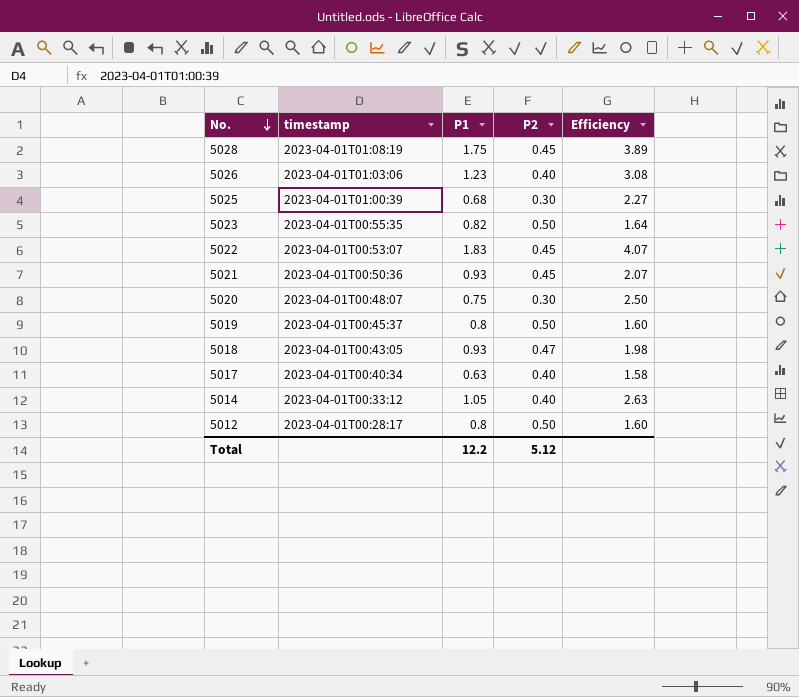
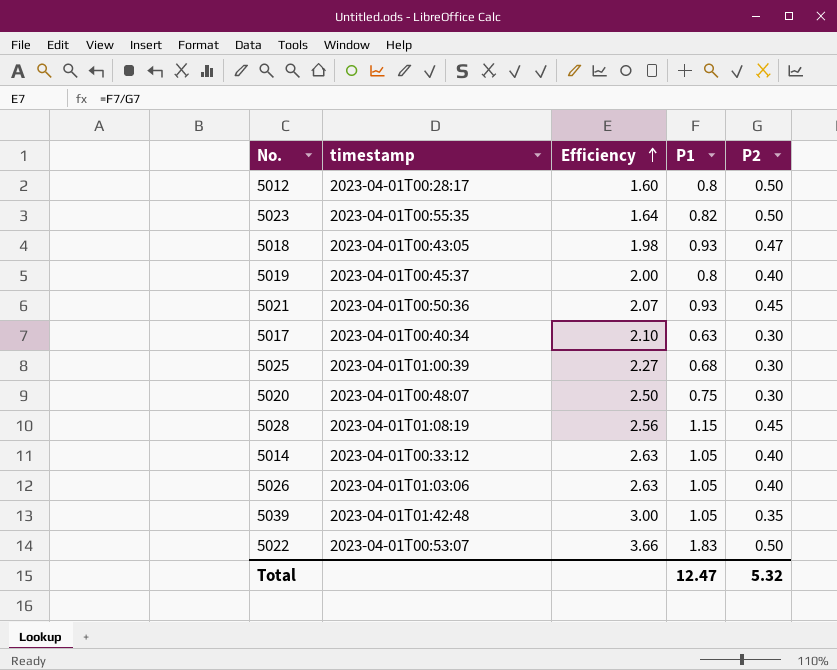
row order: No. descending -> Efficiency ascending
column Efficiency | position: 5 -> 3
5019 | Efficiency: 1.60 -> 2.00
5019 | P2: 0.50 -> 0.40
5017 | Efficiency: 1.58 -> 2.10
5017 | P2: 0.40 -> 0.30
5028 | Efficiency: 3.89 -> 2.56
5028 | P1: 1.75 -> 1.15
5026 | Efficiency: 3.08 -> 2.63
5026 | P1: 1.23 -> 1.05
row 5039: none -> 2023-04-01T01:42:48 | 3.00 | 1.05 | 0.35
5022 | Efficiency: 4.07 -> 3.66
5022 | P2: 0.45 -> 0.50
Total | P1: 12.2 -> 12.47
Total | P2: 5.12 -> 5.32

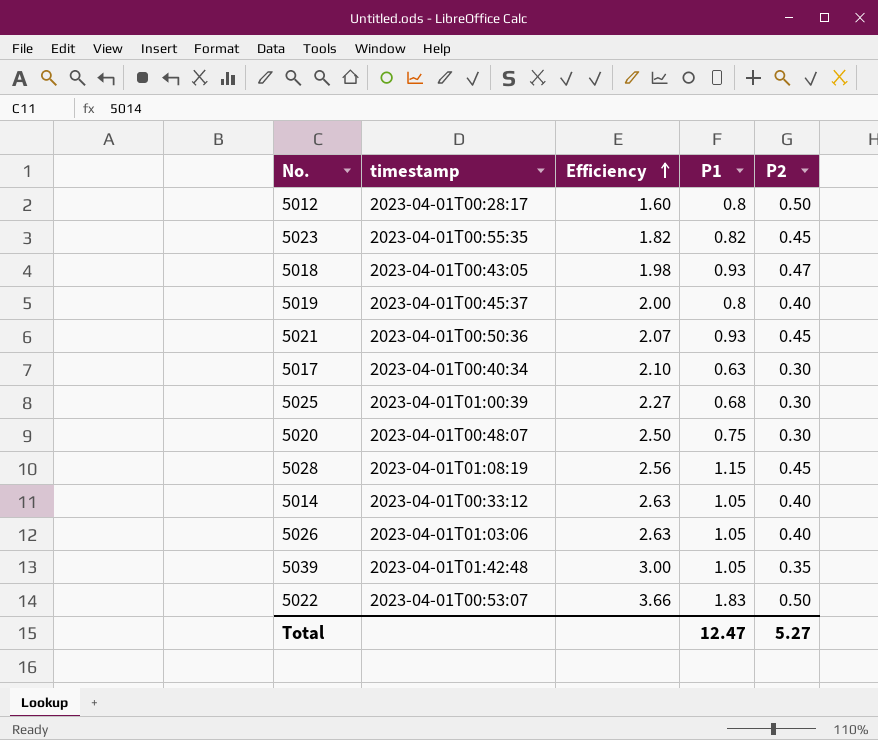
5023 | Efficiency: 1.64 -> 1.82
5023 | P2: 0.50 -> 0.45
Total | P2: 5.32 -> 5.27

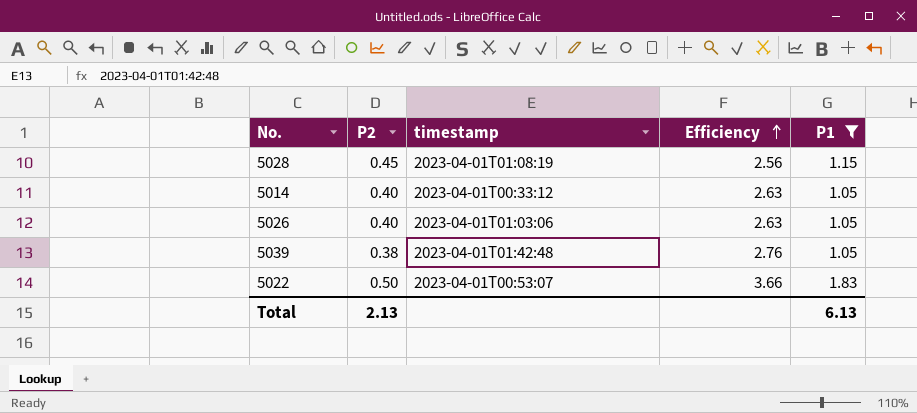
filter: none -> P1 >= 1.05
column P2 | position: 5 -> 2
5039 | P2: 0.35 -> 0.38
5039 | Efficiency: 3.00 -> 2.76
Total | P2: 5.27 -> 2.13
Total | P1: 12.47 -> 6.13

